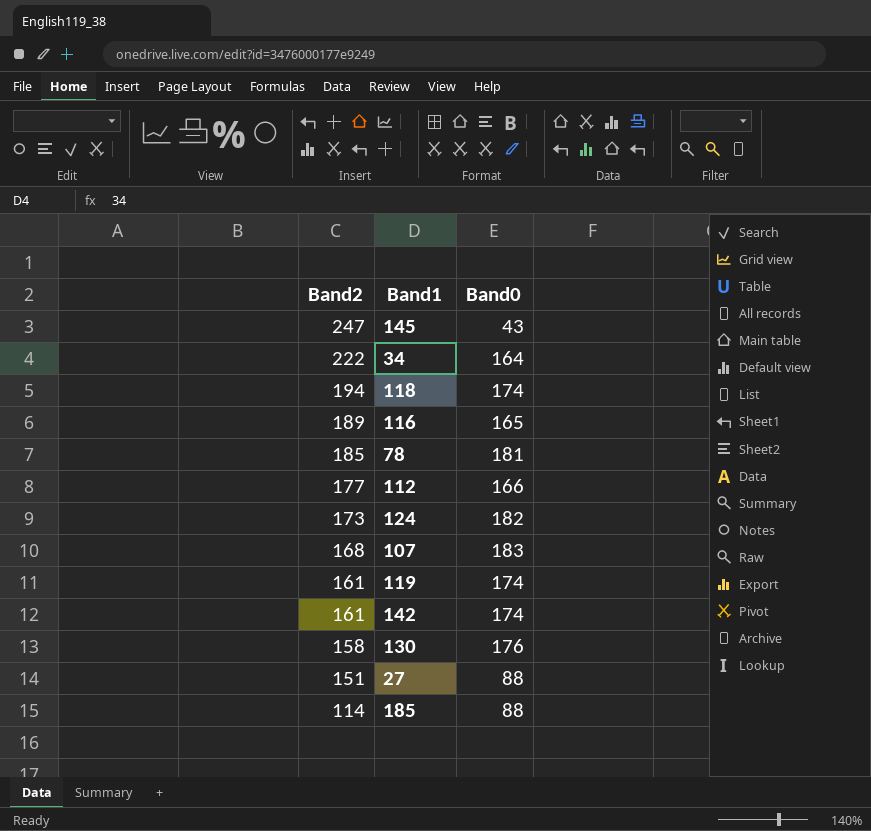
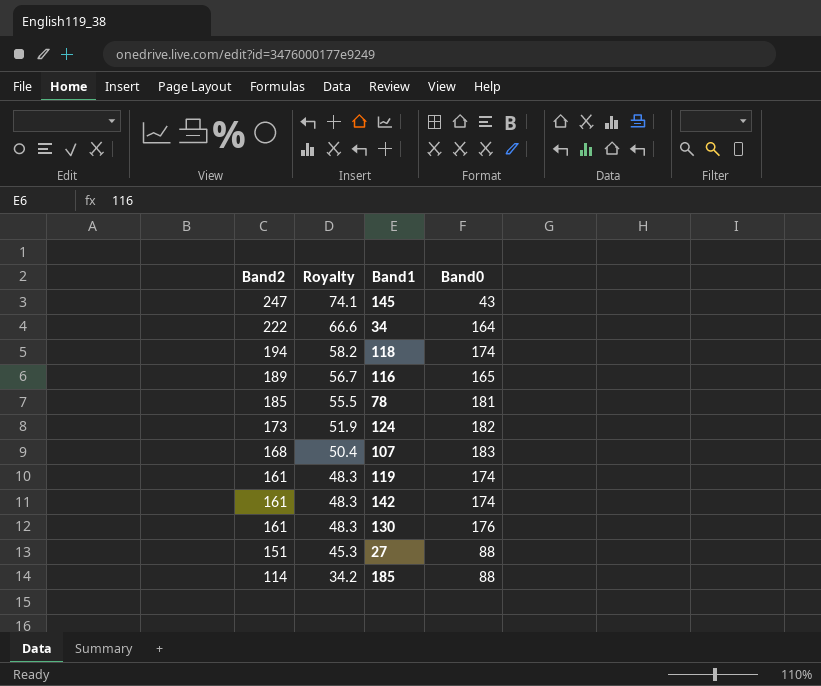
column Royalty | formula: none -> [Band2] * 0.3
row 112: 177 | 166 -> none
130 | Band2: 158 -> 161

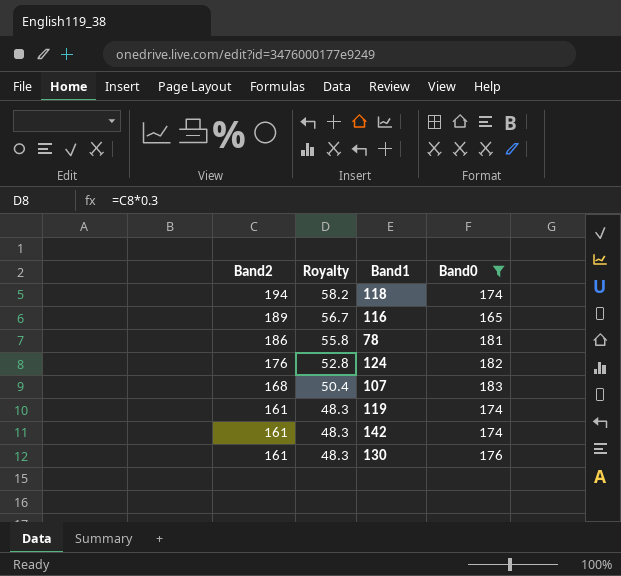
filter: none -> Band0 >= 165
78 | Band2: 185 -> 186
78 | Royalty: 55.5 -> 55.8
124 | Band2: 173 -> 176
124 | Royalty: 51.9 -> 52.8

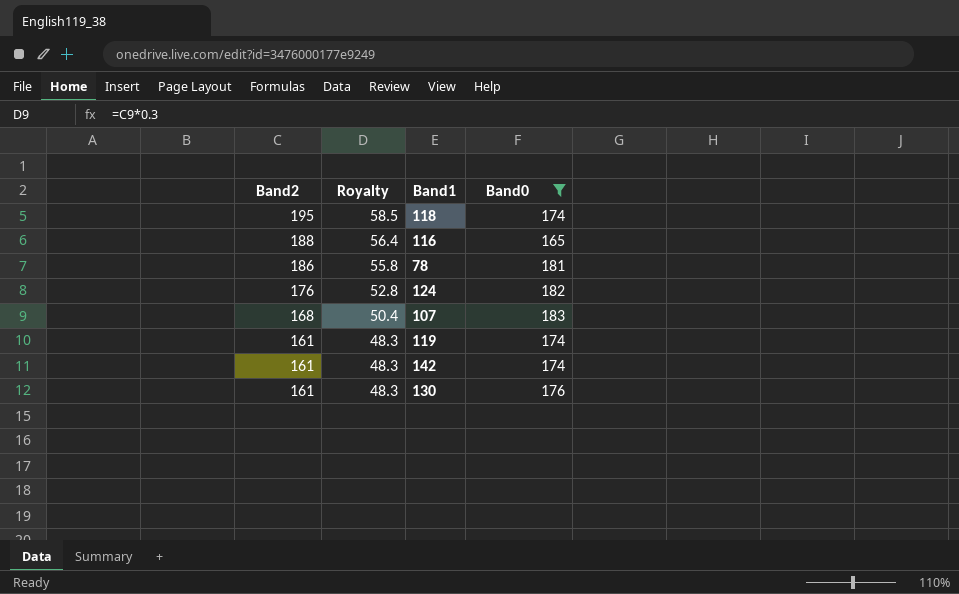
118 | Band2: 194 -> 195
118 | Royalty: 58.2 -> 58.5
116 | Band2: 189 -> 188
116 | Royalty: 56.7 -> 56.4

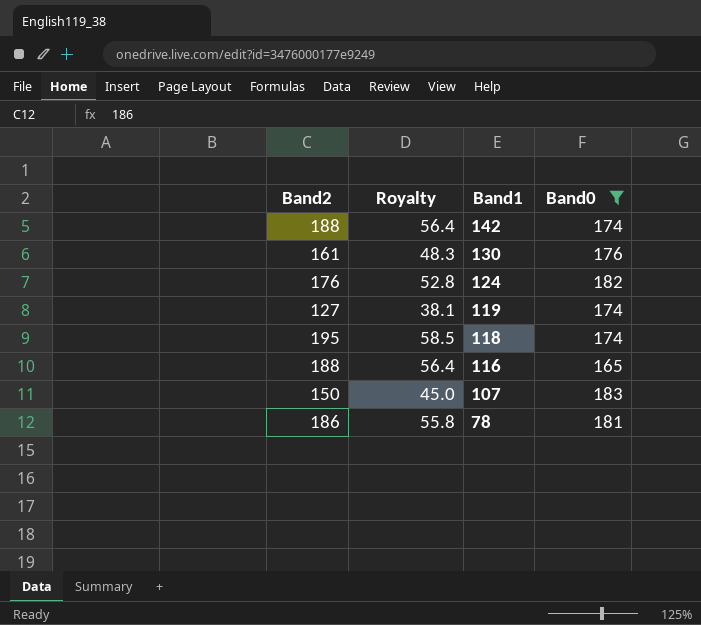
row order: Band2 descending -> Band1 descending
142 | Band2: 161 -> 188
142 | Royalty: 48.3 -> 56.4
119 | Band2: 161 -> 127
119 | Royalty: 48.3 -> 38.1
107 | Band2: 168 -> 150
107 | Royalty: 50.4 -> 45.0

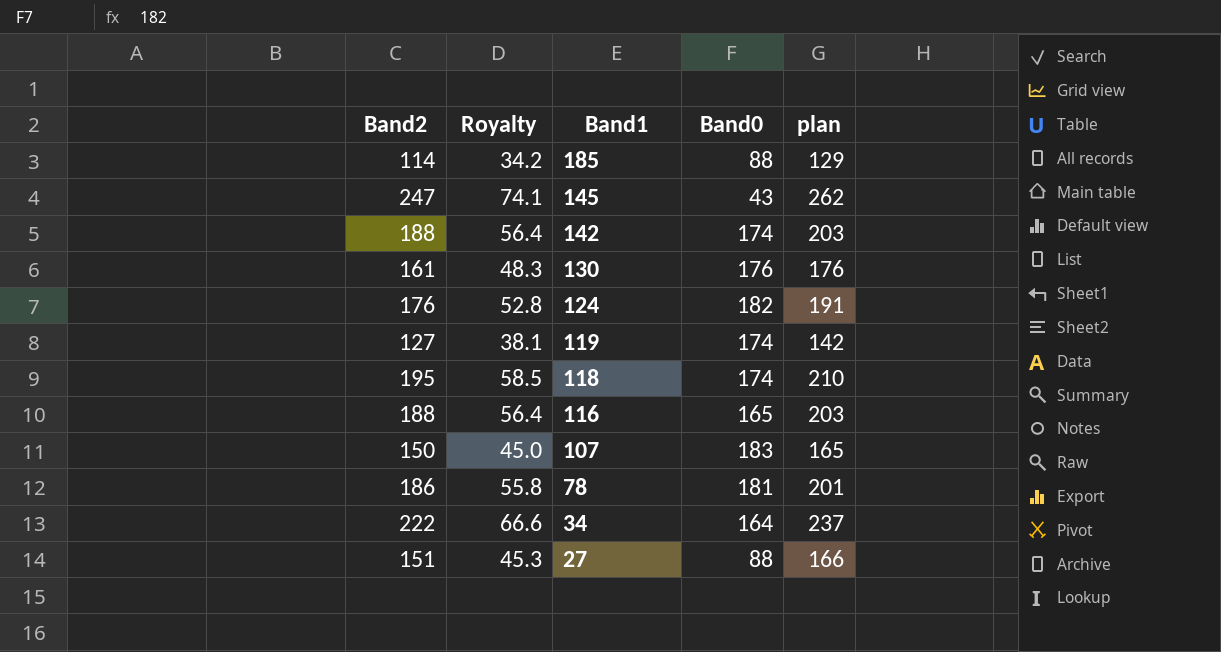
filter: Band0 >= 165 -> none
column plan | formula: none -> [Band2] + 15

